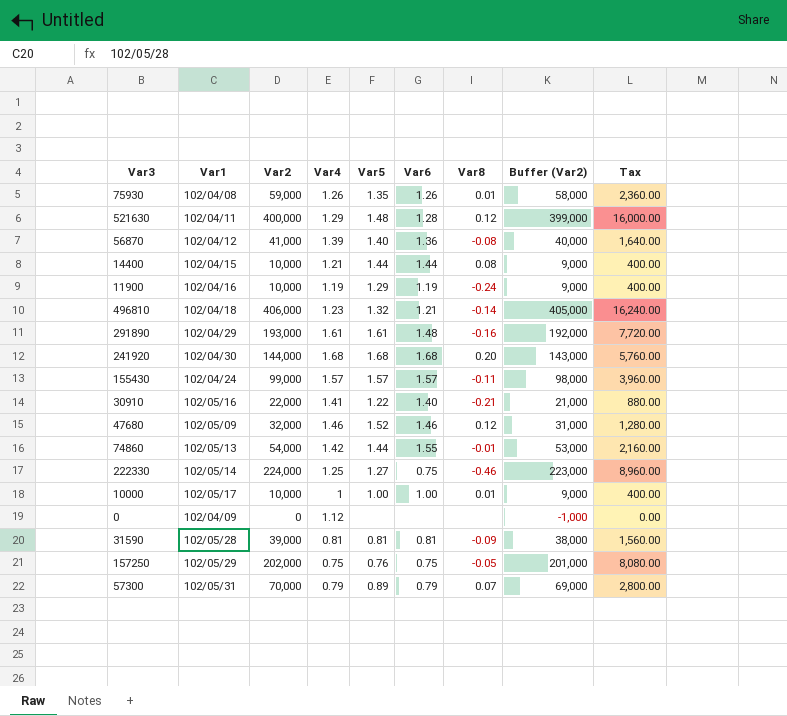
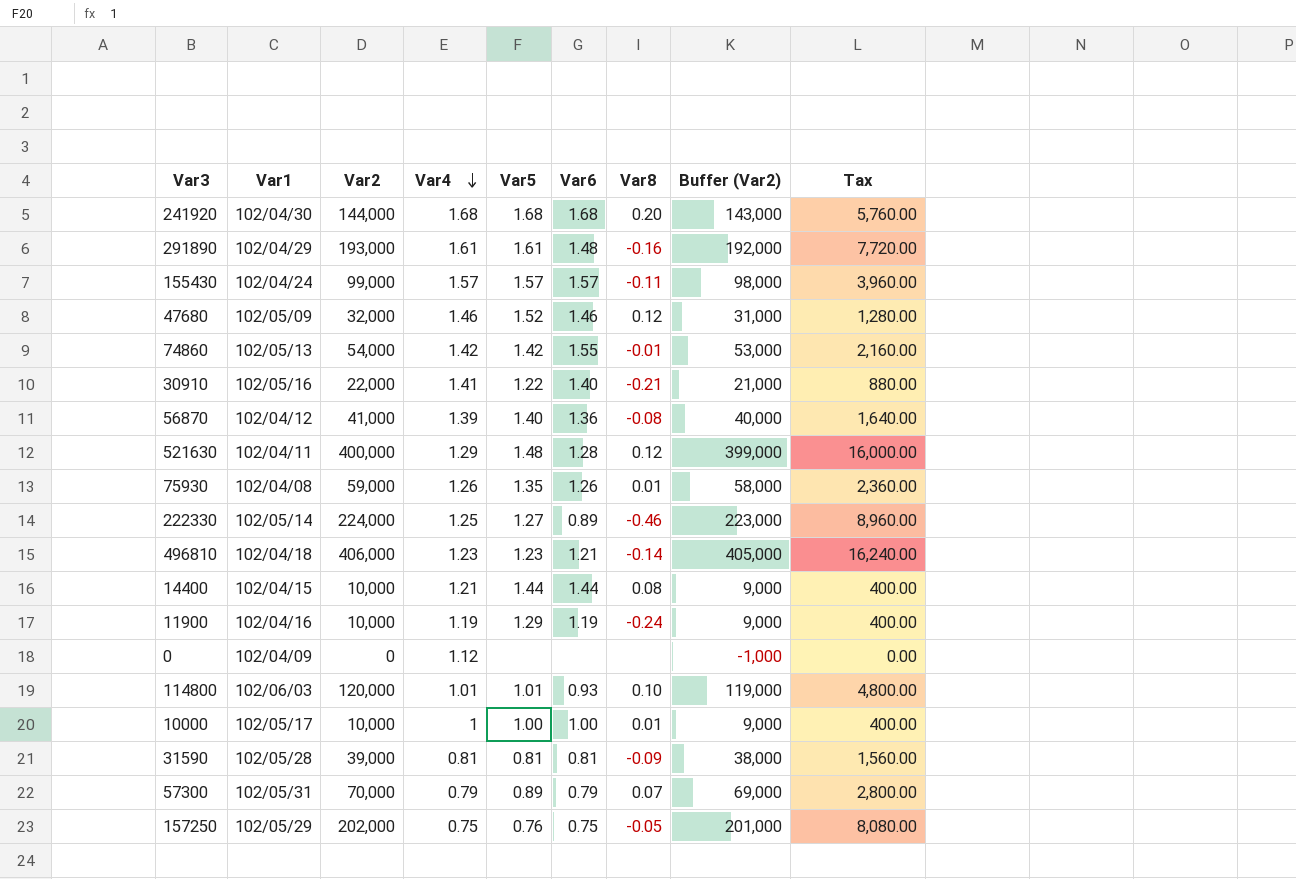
row order: none -> Var4 descending
74860 | Var5: 1.44 -> 1.42
222330 | Var6: 0.75 -> 0.89
496810 | Var5: 1.32 -> 1.23
row 114800: none -> 102/06/03 | 120,000 | 1.01 | 1.01 | 0.93 | 0.10 | 119,000 | 4,800.00

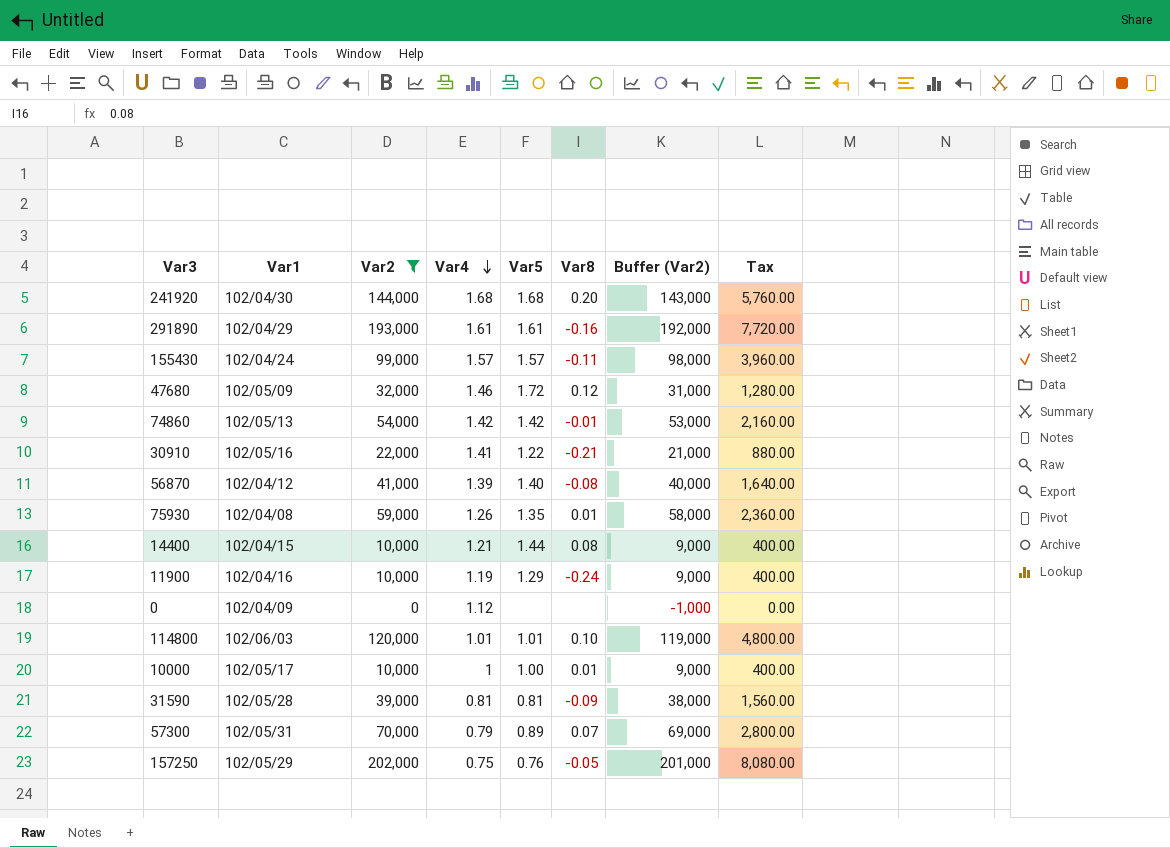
filter: none -> Var2 <= 202,000
column Var6 | position: 6 -> none
47680 | Var5: 1.52 -> 1.72

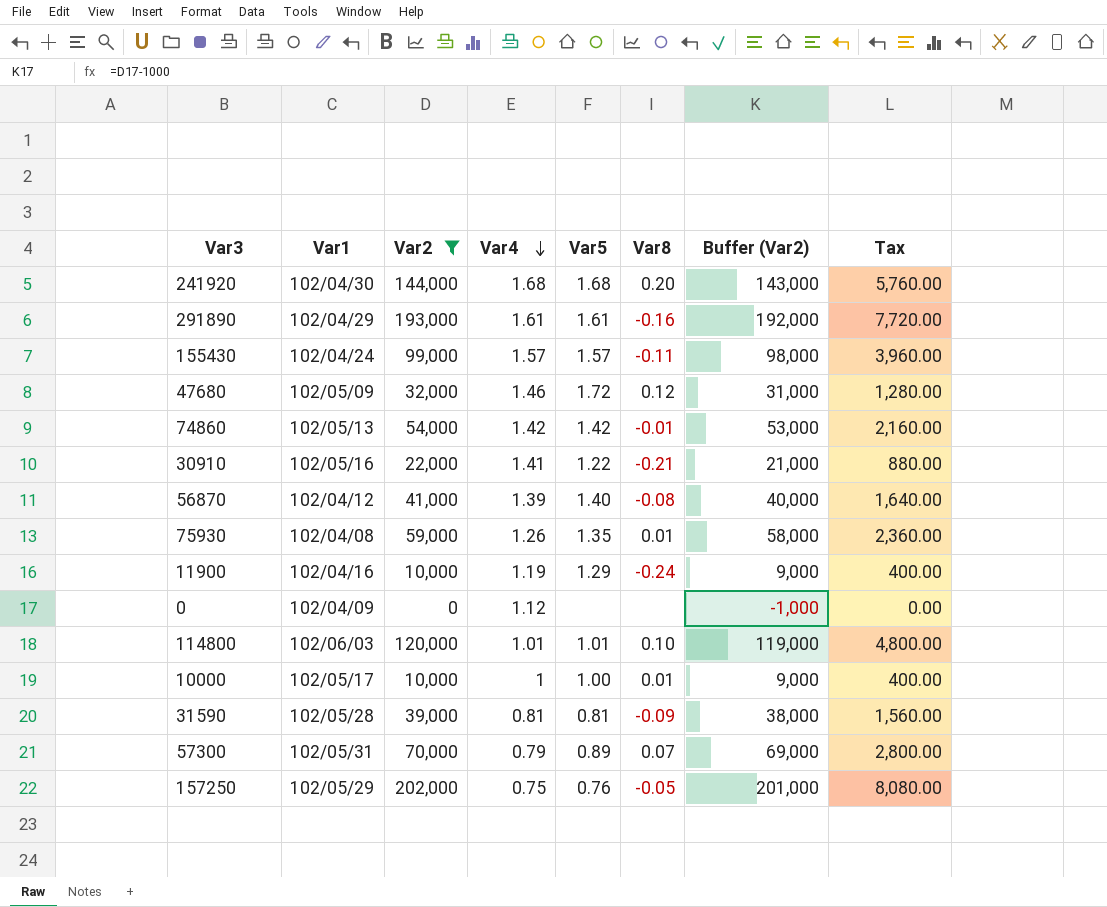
row 14400: 102/04/15 | 10,000 | 1.21 | 1.44 | 0.08 | 9,000 | 400.00 -> none

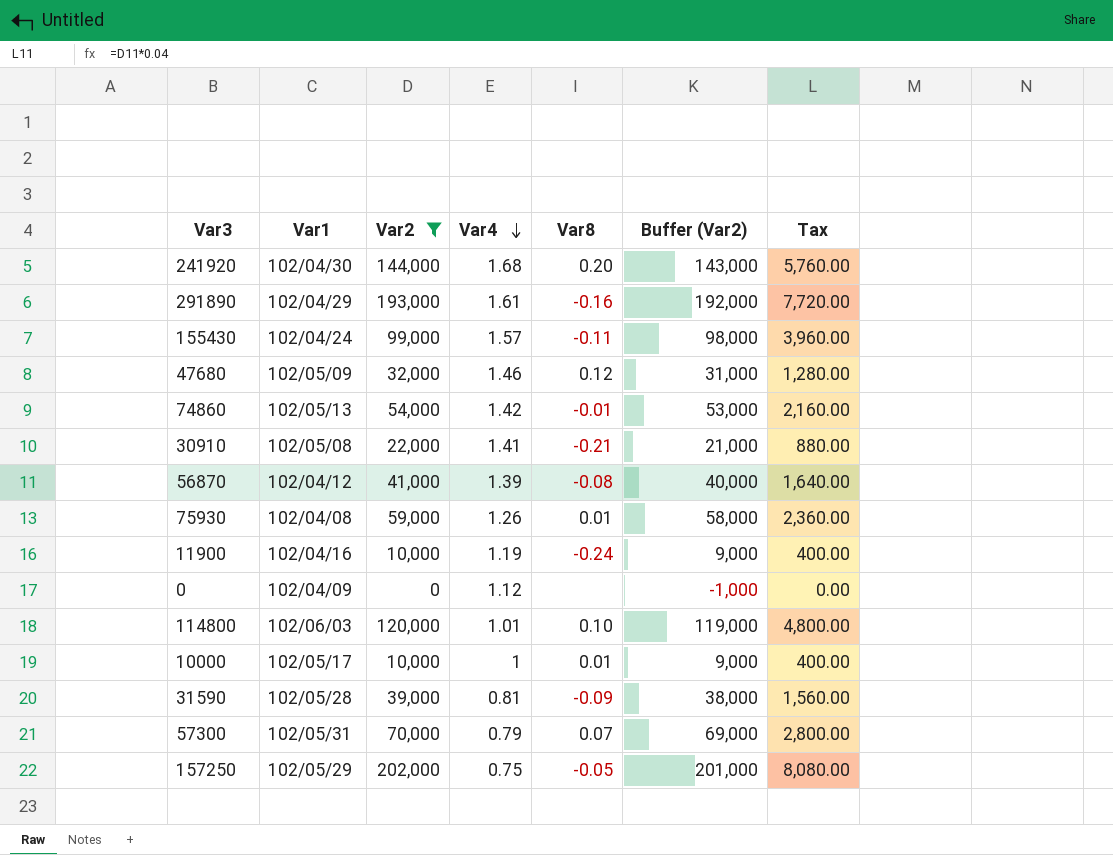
column Var5 | position: 5 -> none
30910 | Var1: 102/05/16 -> 102/05/08

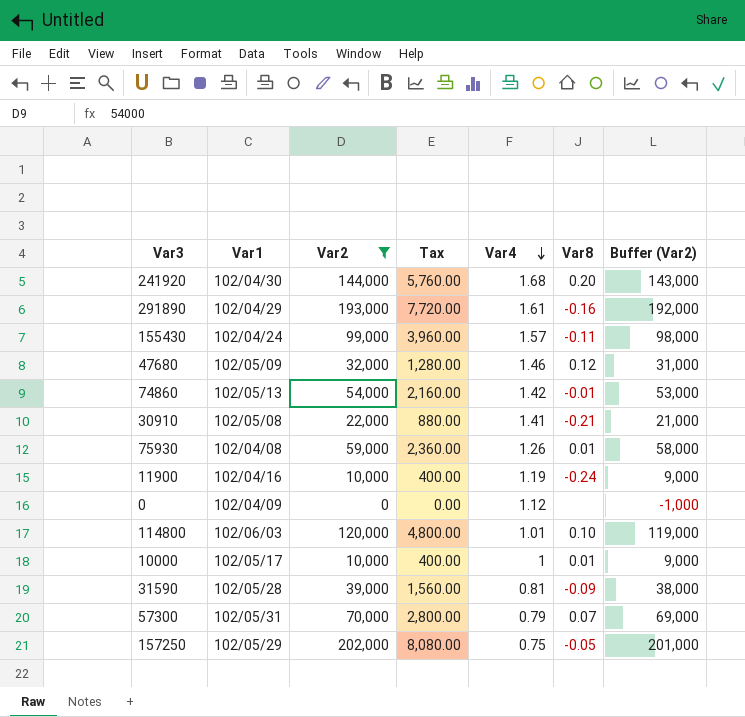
column Tax | position: 7 -> 4
row 56870: 102/04/12 | 41,000 | 1.39 | -0.08 | 40,000 | 1,640.00 -> none

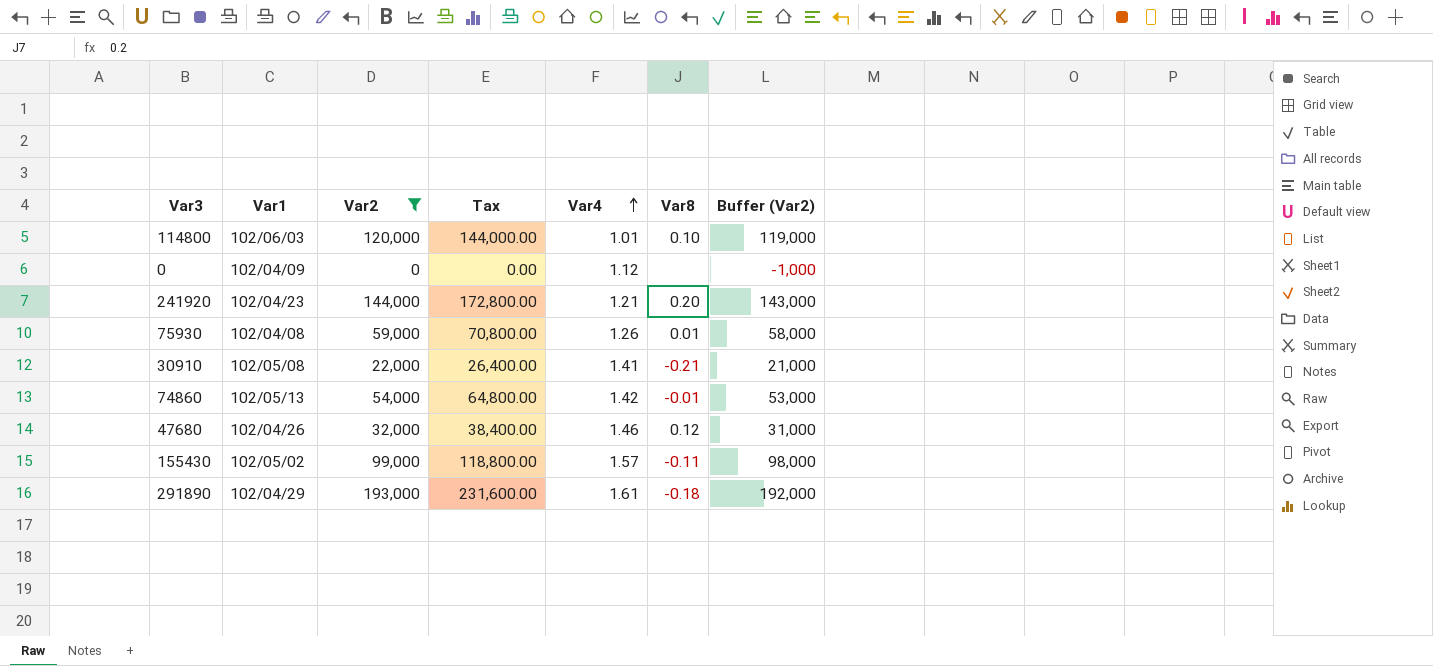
row order: Var4 descending -> Var4 ascending
column Tax | formula: [Var2] * 0.04 -> [Var2] * 1.2
row 11900: 102/04/16 | 10,000 | 400.00 | 1.19 | -0.24 | 9,000 -> none
row 10000: 102/05/17 | 10,000 | 400.00 | 1 | 0.01 | 9,000 -> none
row 31590: 102/05/28 | 39,000 | 1,560.00 | 0.81 | -0.09 | 38,000 -> none
row 57300: 102/05/31 | 70,000 | 2,800.00 | 0.79 | 0.07 | 69,000 -> none
row 157250: 102/05/29 | 202,000 | 8,080.00 | 0.75 | -0.05 | 201,000 -> none
241920 | Var1: 102/04/30 -> 102/04/23
241920 | Var4: 1.68 -> 1.21
47680 | Var1: 102/05/09 -> 102/04/26
155430 | Var1: 102/04/24 -> 102/05/02
291890 | Var8: -0.16 -> -0.18

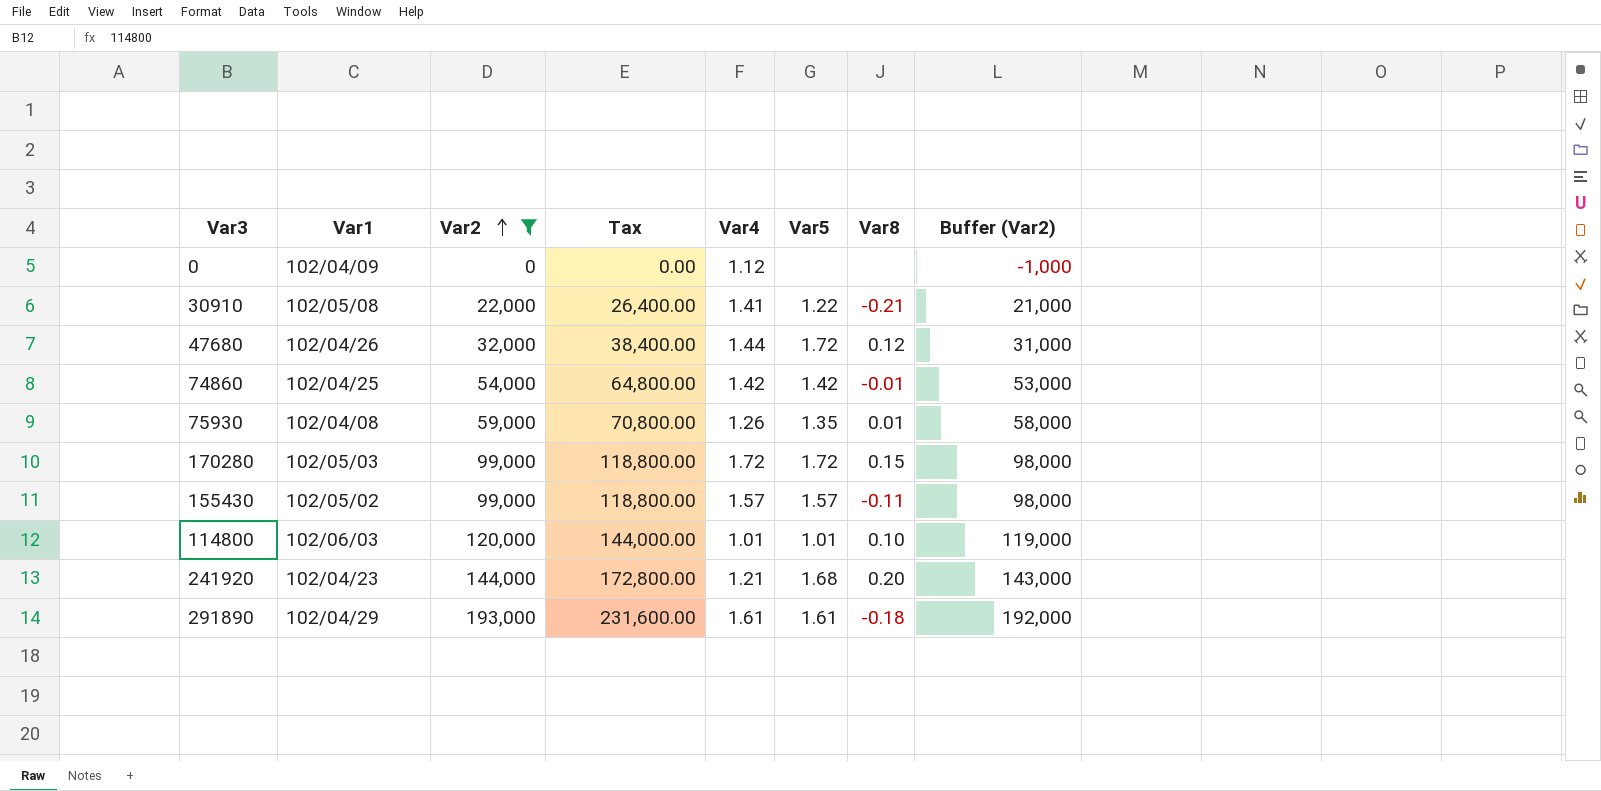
row order: Var4 ascending -> Var2 ascending
column Var5 | position: none -> 6
47680 | Var4: 1.46 -> 1.44
74860 | Var1: 102/05/13 -> 102/04/25
row 170280: none -> 102/05/03 | 99,000 | 118,800.00 | 1.72 | 1.72 | 0.15 | 98,000

